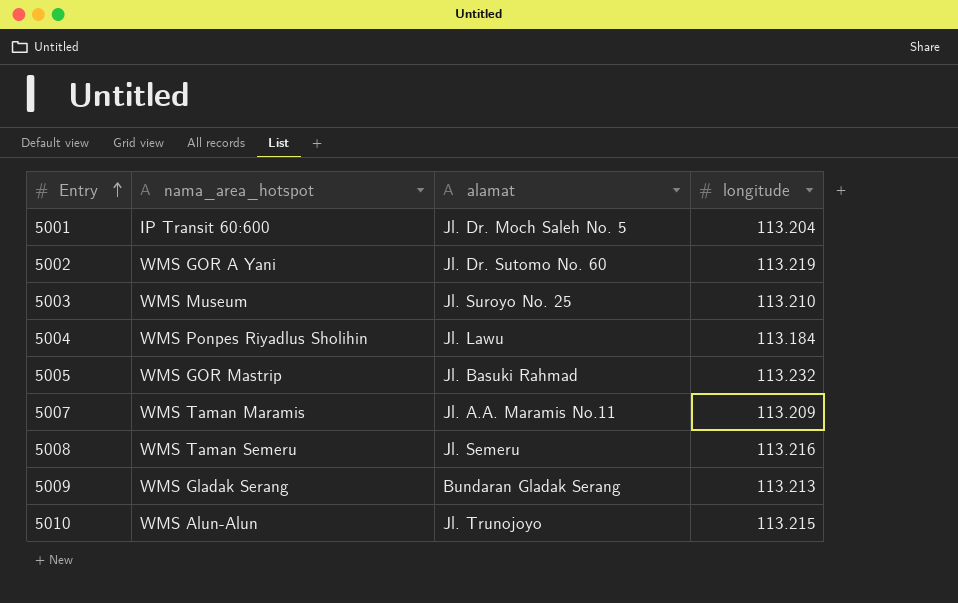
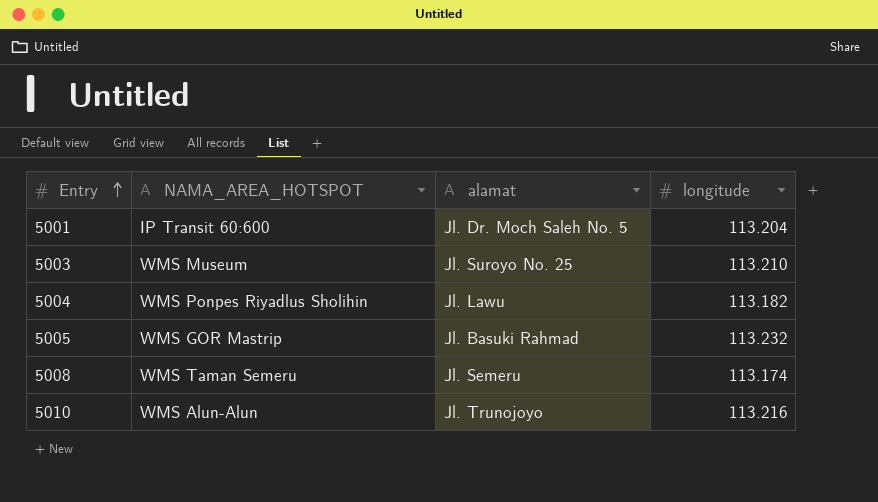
column name: nama_area_hotspot -> NAMA_AREA_HOTSPOT
row 5002: WMS GOR A Yani | Jl. Dr. Sutomo No. 60 | 113.219 -> none
row 5007: WMS Taman Maramis | Jl. A.A. Maramis No.11 | 113.209 -> none
row 5009: WMS Gladak Serang | Bundaran Gladak Serang | 113.213 -> none
5004 | longitude: 113.184 -> 113.182
5008 | longitude: 113.216 -> 113.174
5010 | longitude: 113.215 -> 113.216

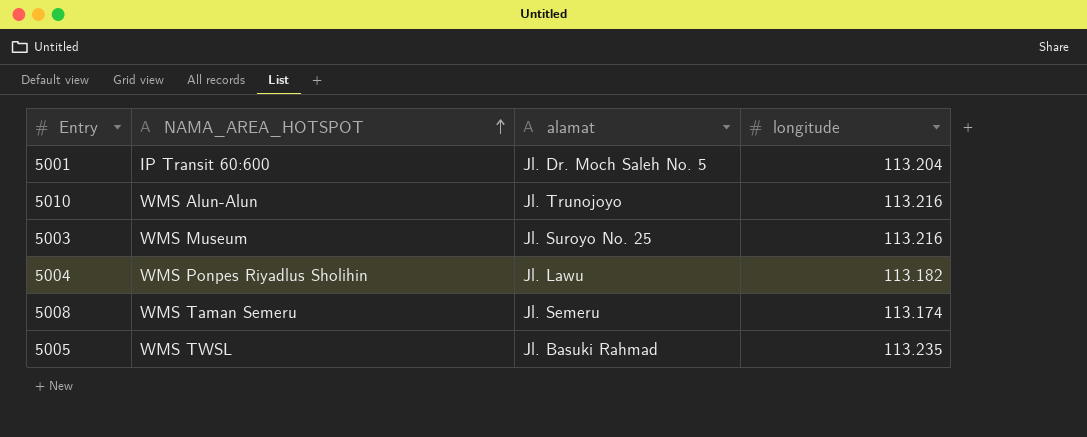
row order: Entry ascending -> NAMA_AREA_HOTSPOT ascending
5003 | longitude: 113.210 -> 113.216
5005 | NAMA_AREA_HOTSPOT: WMS GOR Mastrip -> WMS TWSL
5005 | longitude: 113.232 -> 113.235

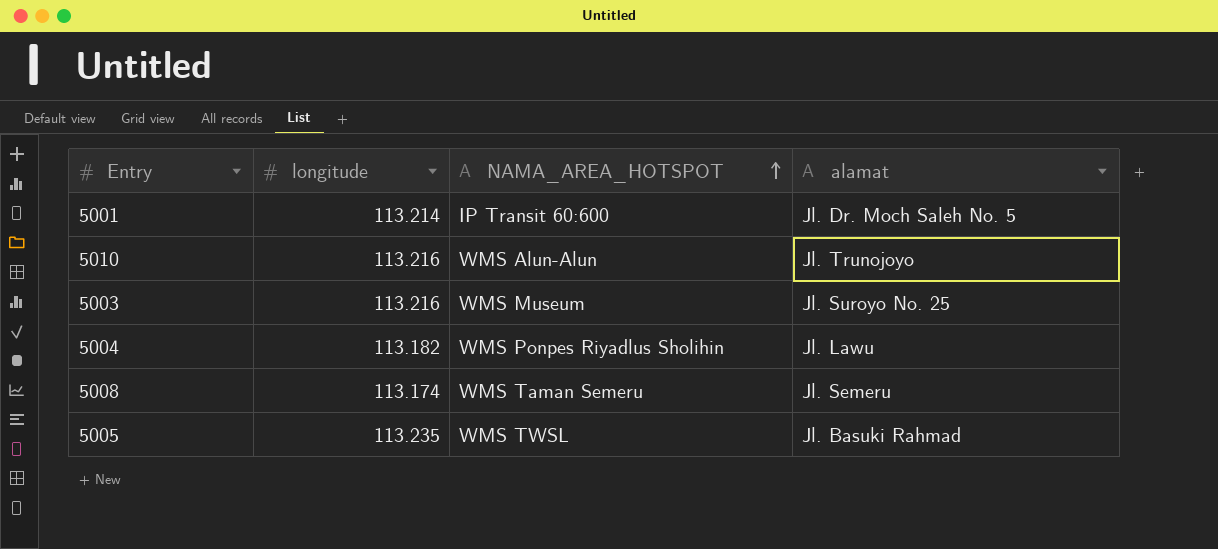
column longitude | position: 4 -> 2
5001 | longitude: 113.204 -> 113.214

